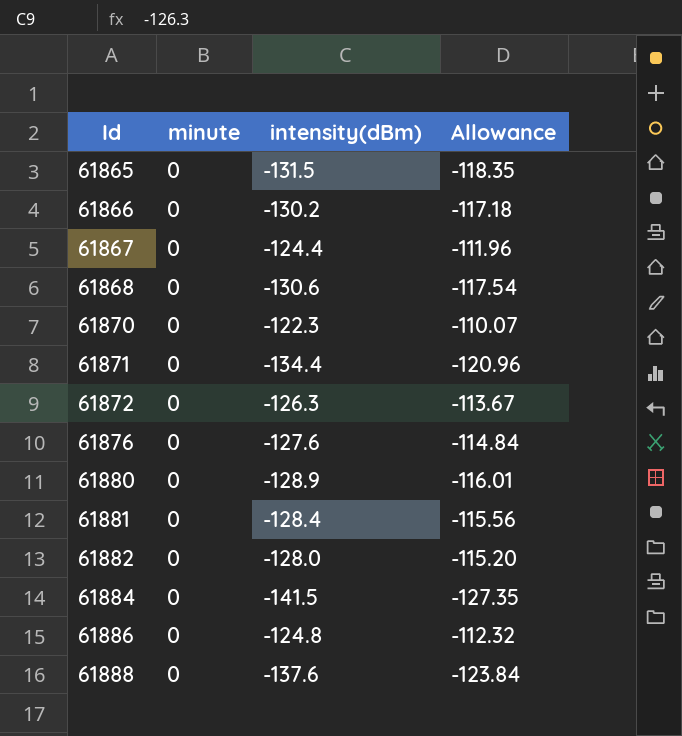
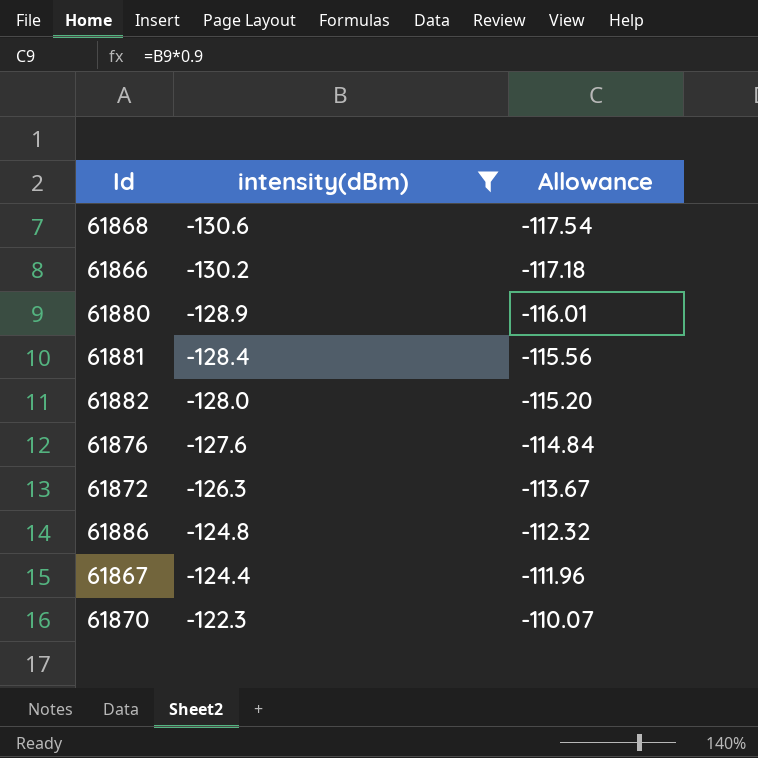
filter: none -> intensity(dBm) >= -130.6
row order: Id ascending -> intensity(dBm) ascending
column minute | position: 2 -> none

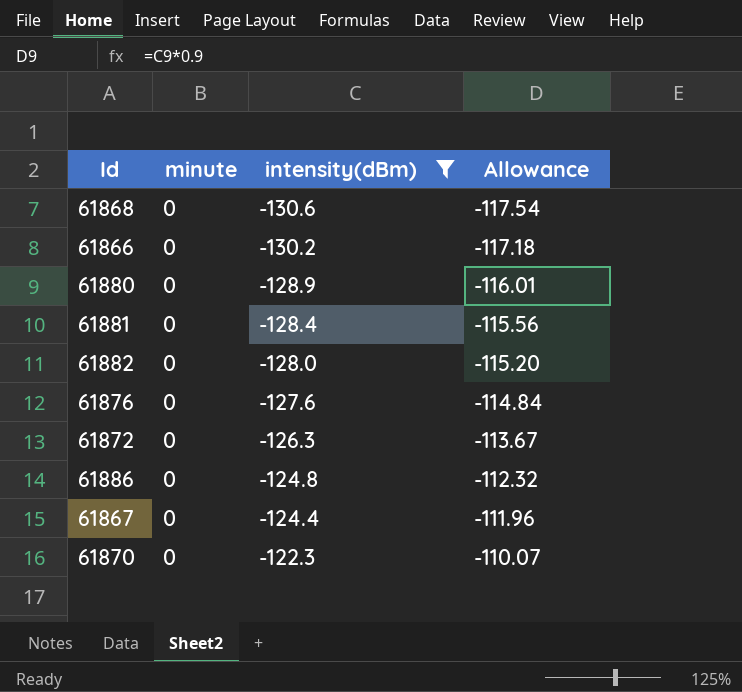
column minute | position: none -> 2

